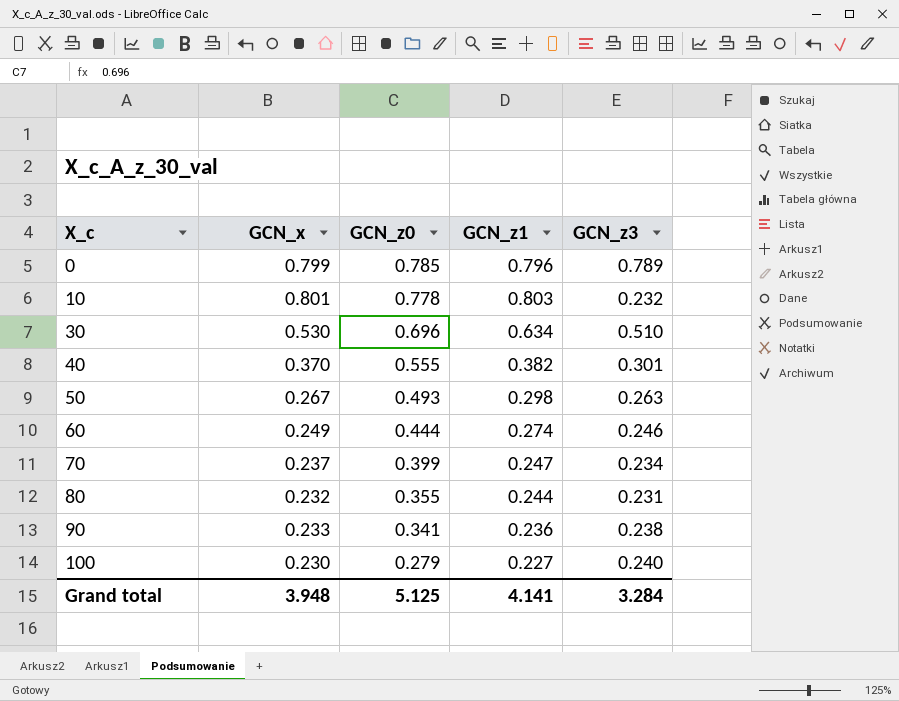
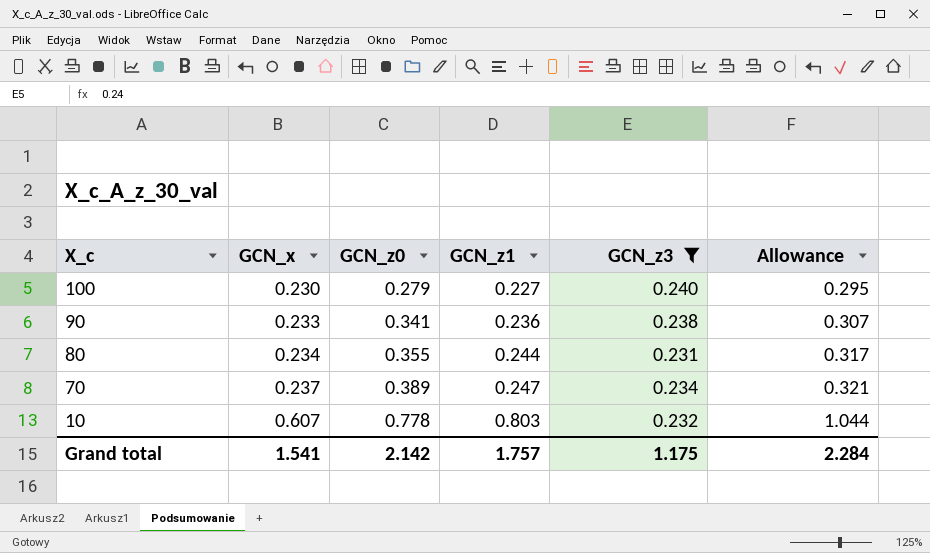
filter: none -> GCN_z3 <= 0.240
row order: X_c ascending -> X_c descending
column Allowance | formula: none -> [GCN_z1] * 1.3
80 | GCN_x: 0.232 -> 0.234
70 | GCN_z0: 0.399 -> 0.389
10 | GCN_x: 0.801 -> 0.607
Grand total | GCN_x: 3.948 -> 1.541
Grand total | GCN_z0: 5.125 -> 2.142
Grand total | GCN_z1: 4.141 -> 1.757
Grand total | GCN_z3: 3.284 -> 1.175

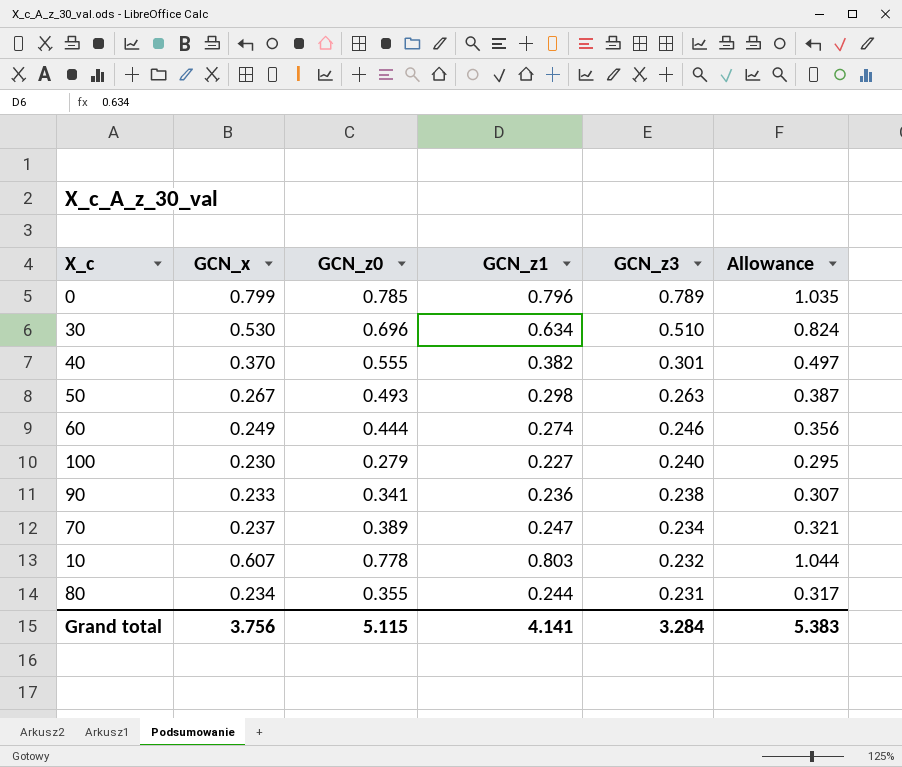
filter: GCN_z3 <= 0.240 -> none
row order: X_c descending -> GCN_z3 descending
Grand total | GCN_x: 1.541 -> 3.756
Grand total | GCN_z0: 2.142 -> 5.115
Grand total | GCN_z1: 1.757 -> 4.141
Grand total | GCN_z3: 1.175 -> 3.284
Grand total | Allowance: 2.284 -> 5.383

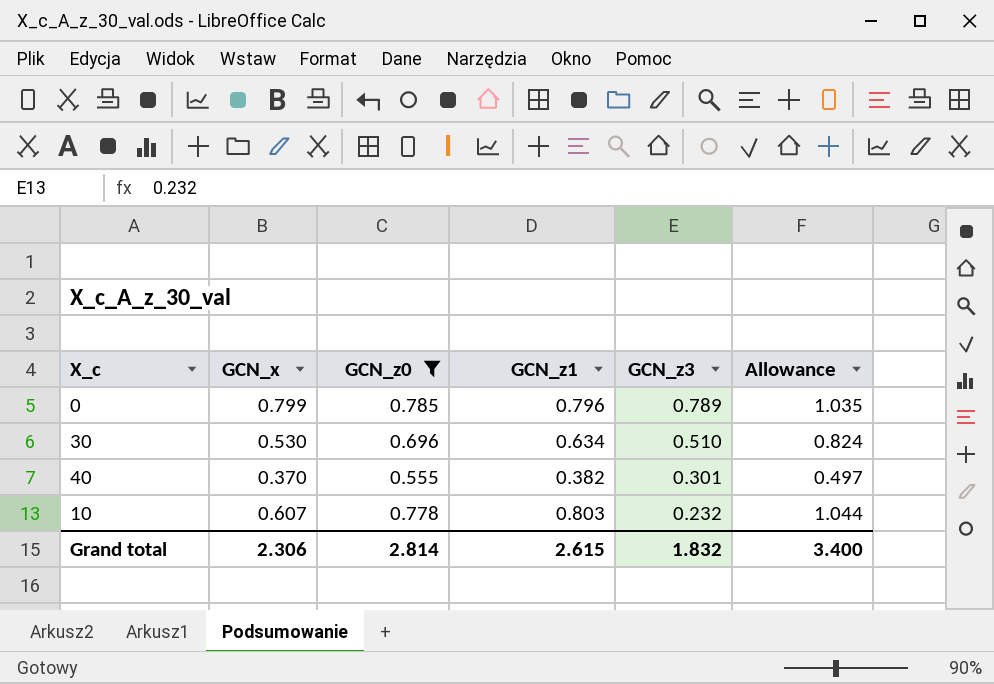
filter: none -> GCN_z0 >= 0.555
Grand total | GCN_x: 3.756 -> 2.306
Grand total | GCN_z0: 5.115 -> 2.814
Grand total | GCN_z1: 4.141 -> 2.615
Grand total | GCN_z3: 3.284 -> 1.832
Grand total | Allowance: 5.383 -> 3.400

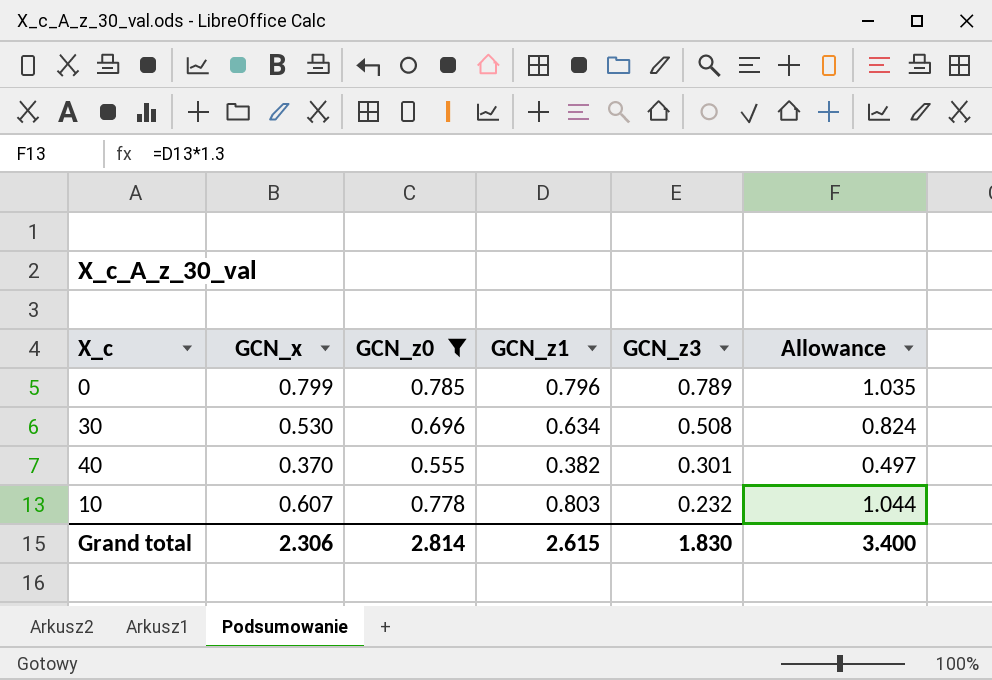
30 | GCN_z3: 0.510 -> 0.508
Grand total | GCN_z3: 1.832 -> 1.830

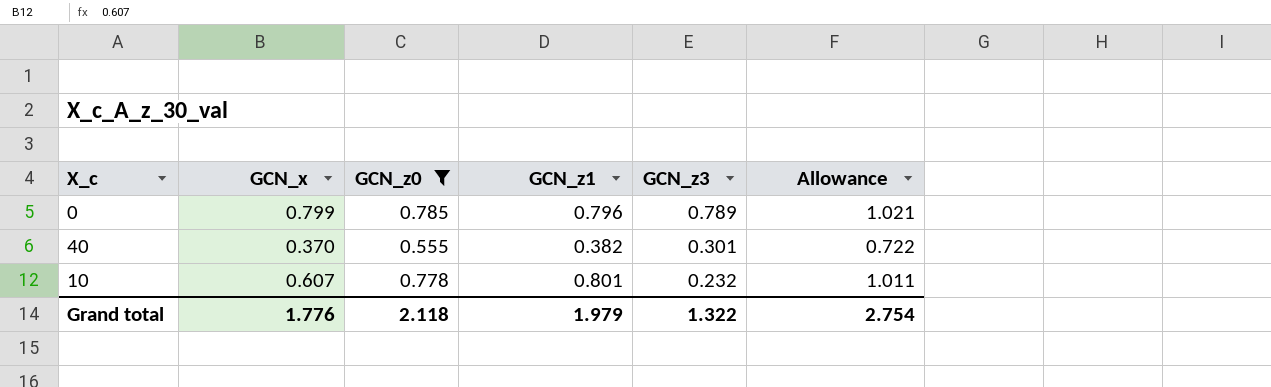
column Allowance | formula: [GCN_z1] * 1.3 -> [GCN_z0] * 1.3
row 30: 0.530 | 0.696 | 0.634 | 0.508 | 0.824 -> none
10 | GCN_z1: 0.803 -> 0.801
Grand total | GCN_x: 2.306 -> 1.776
Grand total | GCN_z0: 2.814 -> 2.118
Grand total | GCN_z1: 2.615 -> 1.979
Grand total | GCN_z3: 1.830 -> 1.322
Grand total | Allowance: 3.400 -> 2.754

